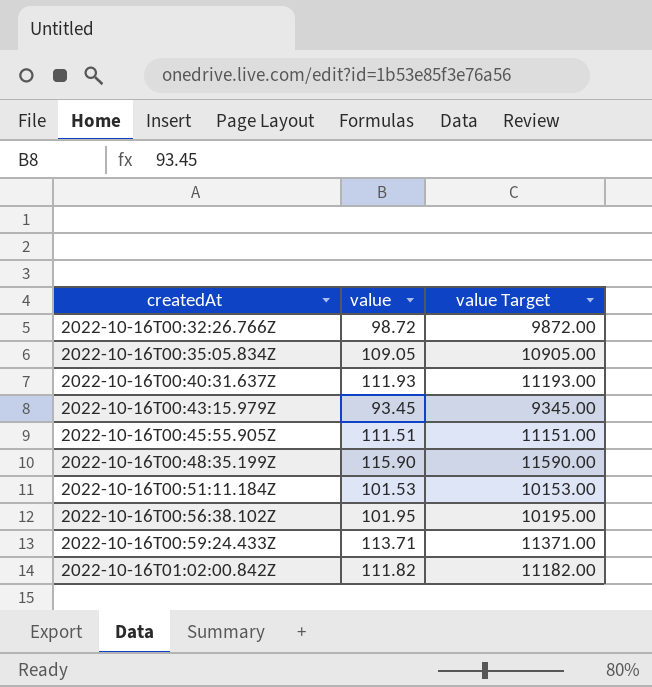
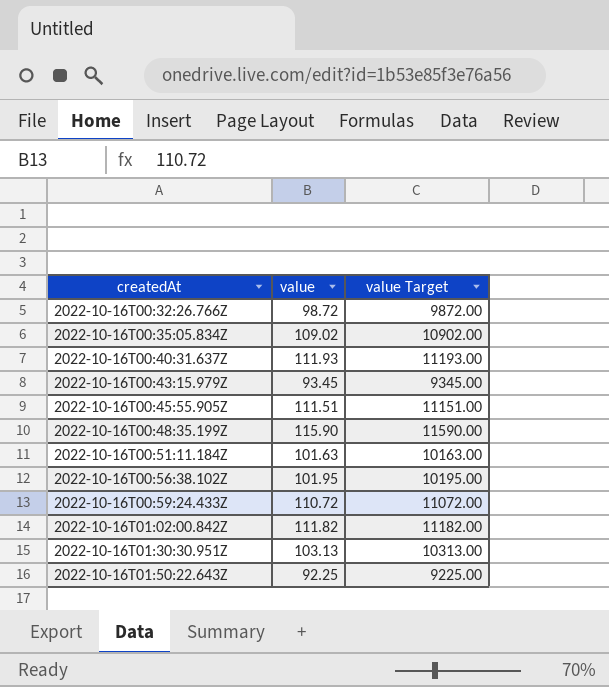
2022-10-16T00:35:05.834Z | value: 109.05 -> 109.02
2022-10-16T00:35:05.834Z | value Target: 10905.00 -> 10902.00
2022-10-16T00:51:11.184Z | value: 101.53 -> 101.63
2022-10-16T00:51:11.184Z | value Target: 10153.00 -> 10163.00
2022-10-16T00:59:24.433Z | value: 113.71 -> 110.72
2022-10-16T00:59:24.433Z | value Target: 11371.00 -> 11072.00
row 2022-10-16T01:30:30.951Z: none -> 103.13 | 10313.00
row 2022-10-16T01:50:22.643Z: none -> 92.25 | 9225.00

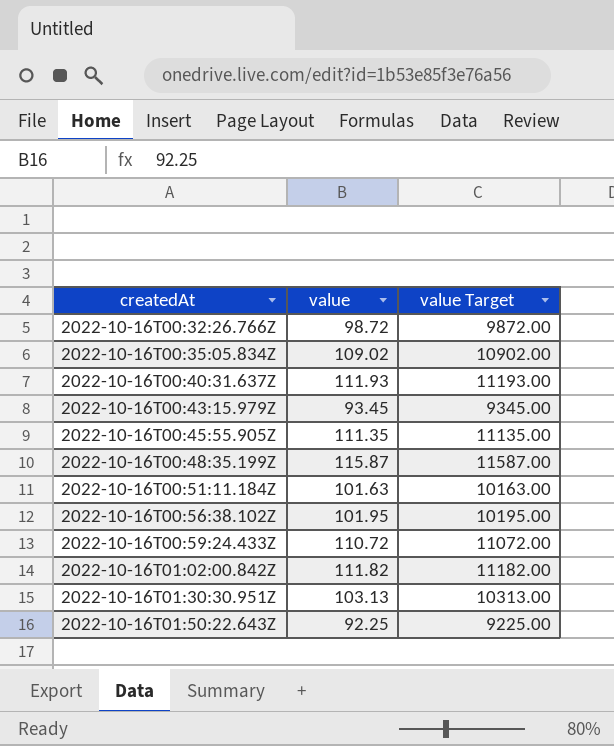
2022-10-16T00:45:55.905Z | value: 111.51 -> 111.35
2022-10-16T00:45:55.905Z | value Target: 11151.00 -> 11135.00
2022-10-16T00:48:35.199Z | value: 115.90 -> 115.87
2022-10-16T00:48:35.199Z | value Target: 11590.00 -> 11587.00

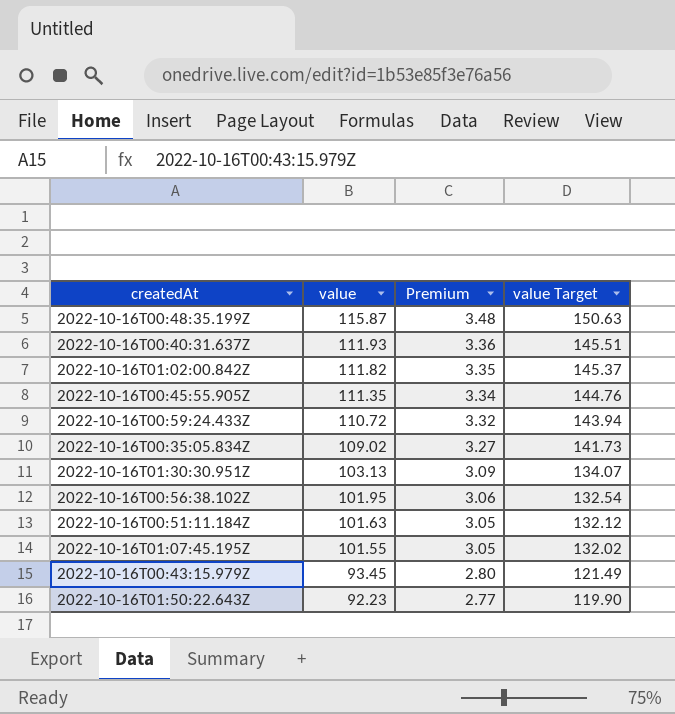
row order: createdAt ascending -> value descending
column Premium | formula: none -> [value] * 0.03
column value Target | formula: [value] * 100 -> [value] * 1.3
row 2022-10-16T00:32:26.766Z: 98.72 | 9872.00 -> none
row 2022-10-16T01:07:45.195Z: none -> 101.55 | 3.05 | 132.02
2022-10-16T01:50:22.643Z | value: 92.25 -> 92.23

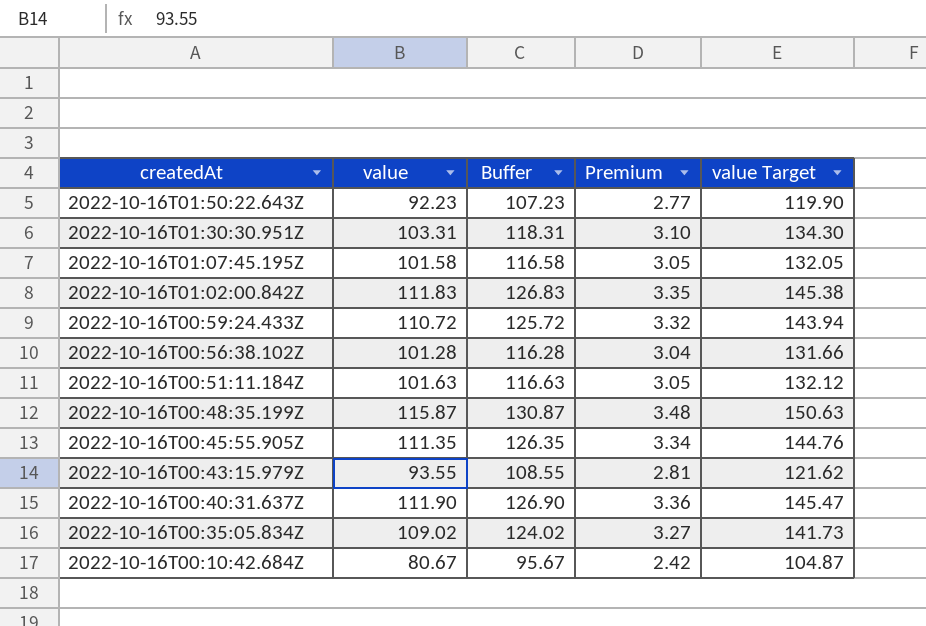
row order: value descending -> createdAt descending
column Buffer | formula: none -> [value] + 15
2022-10-16T01:30:30.951Z | value: 103.13 -> 103.31
2022-10-16T01:30:30.951Z | Premium: 3.09 -> 3.10
2022-10-16T01:30:30.951Z | value Target: 134.07 -> 134.30
2022-10-16T01:07:45.195Z | value: 101.55 -> 101.58
2022-10-16T01:07:45.195Z | value Target: 132.02 -> 132.05
2022-10-16T01:02:00.842Z | value: 111.82 -> 111.83
2022-10-16T01:02:00.842Z | value Target: 145.37 -> 145.38
2022-10-16T00:56:38.102Z | value: 101.95 -> 101.28
2022-10-16T00:56:38.102Z | Premium: 3.06 -> 3.04
2022-10-16T00:56:38.102Z | value Target: 132.54 -> 131.66
2022-10-16T00:43:15.979Z | value: 93.45 -> 93.55
2022-10-16T00:43:15.979Z | Premium: 2.80 -> 2.81
2022-10-16T00:43:15.979Z | value Target: 121.49 -> 121.62
2022-10-16T00:40:31.637Z | value: 111.93 -> 111.90
2022-10-16T00:40:31.637Z | value Target: 145.51 -> 145.47
row 2022-10-16T00:10:42.684Z: none -> 80.67 | 95.67 | 2.42 | 104.87

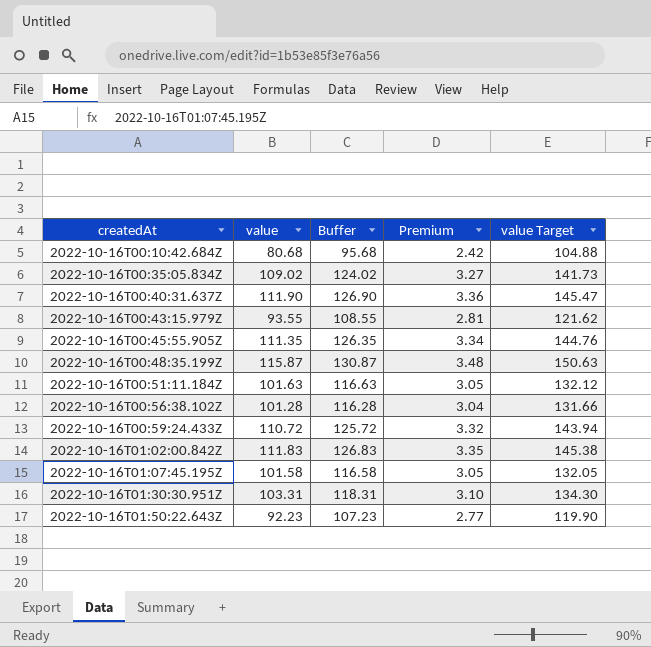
row order: createdAt descending -> createdAt ascending
2022-10-16T00:10:42.684Z | value: 80.67 -> 80.68
2022-10-16T00:10:42.684Z | Buffer: 95.67 -> 95.68
2022-10-16T00:10:42.684Z | value Target: 104.87 -> 104.88

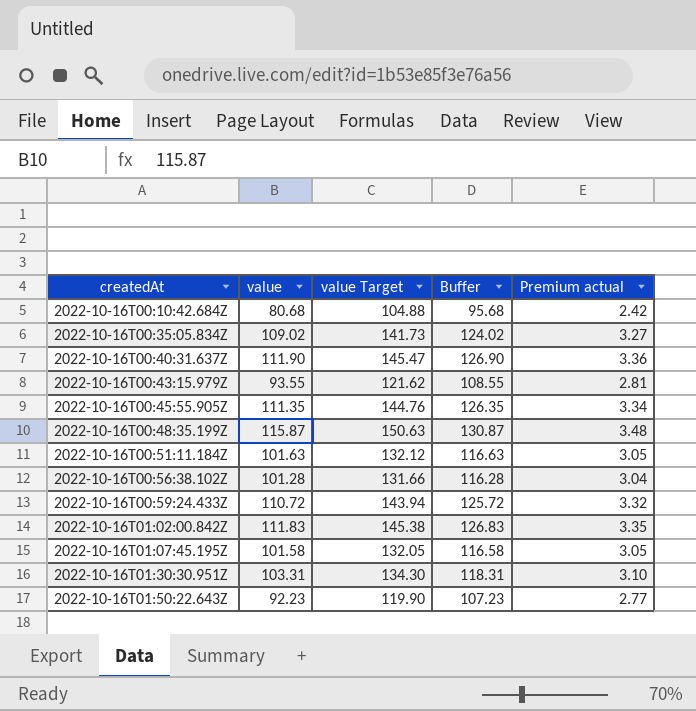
column value Target | position: 5 -> 3
column name: Premium -> Premium actual

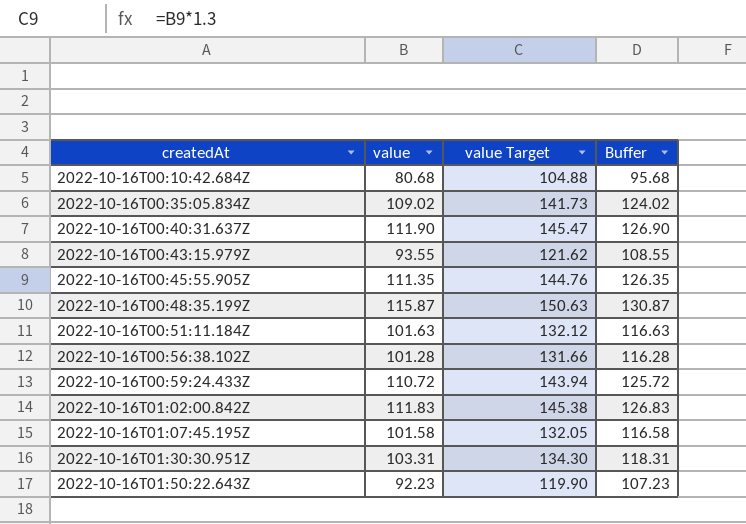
column Premium actual | formula: [value] * 0.03 -> none

